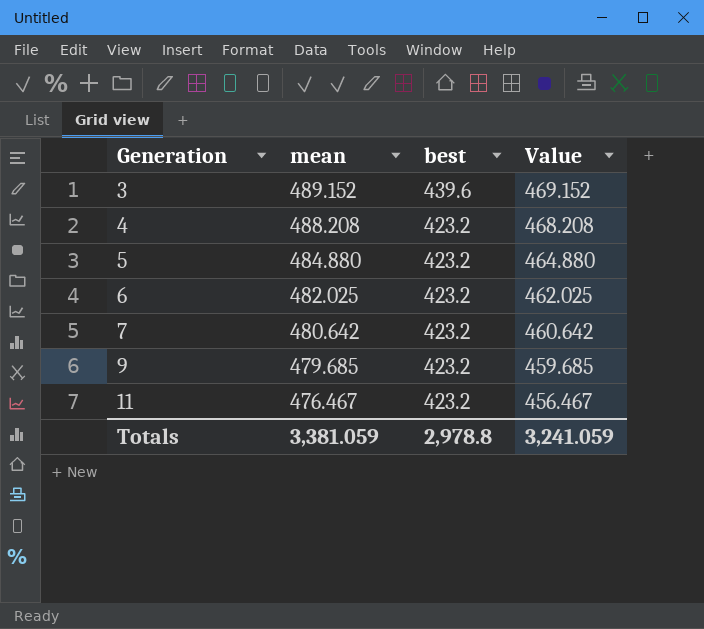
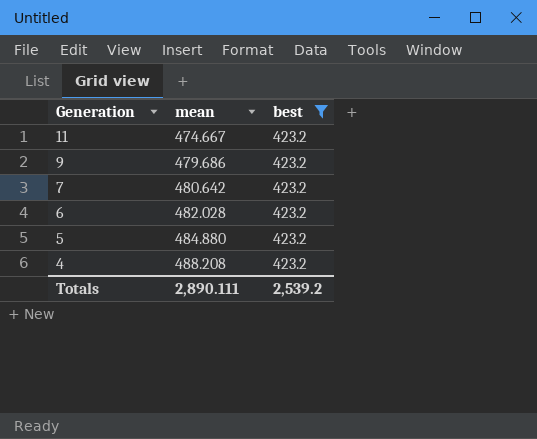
filter: none -> best = 423.2
row order: Generation ascending -> Generation descending
column Value | formula: [mean] - 20 -> none
11 | mean: 476.467 -> 474.667
9 | mean: 479.685 -> 479.686
6 | mean: 482.025 -> 482.028
Totals | mean: 3,381.059 -> 2,890.111
Totals | best: 2,978.8 -> 2,539.2

